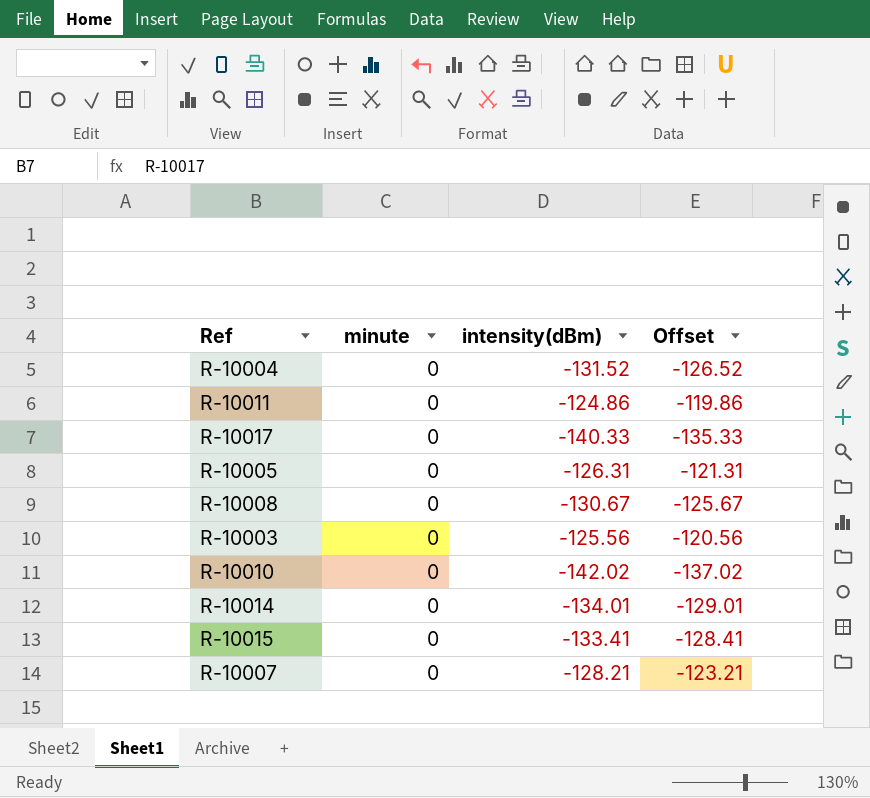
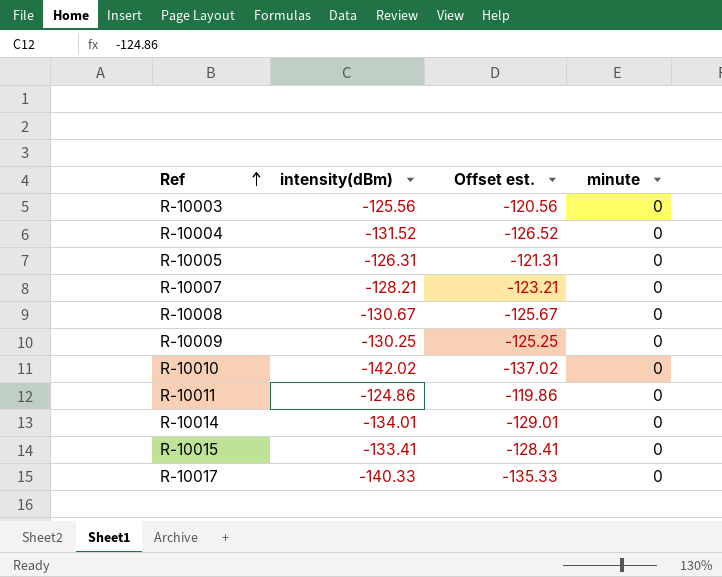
row order: none -> Ref ascending
column name: Offset -> Offset est.
column minute | position: 2 -> 4
row R-10009: none -> -130.25 | -125.25 | 0

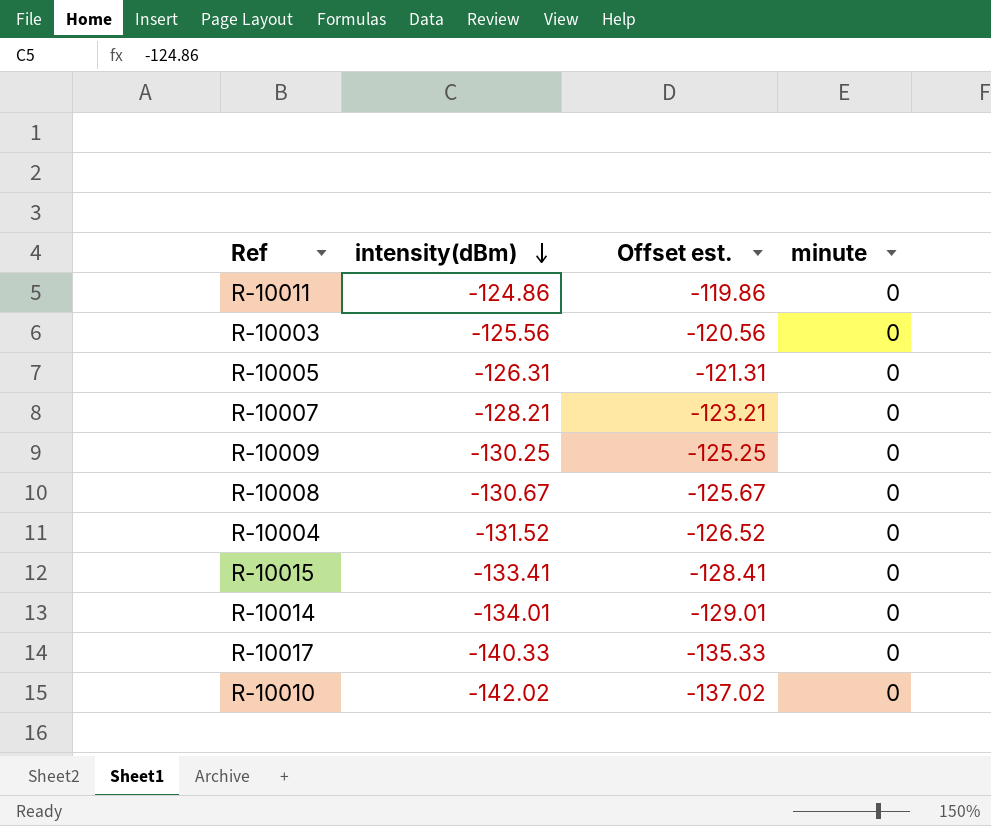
row order: Ref ascending -> intensity(dBm) descending

